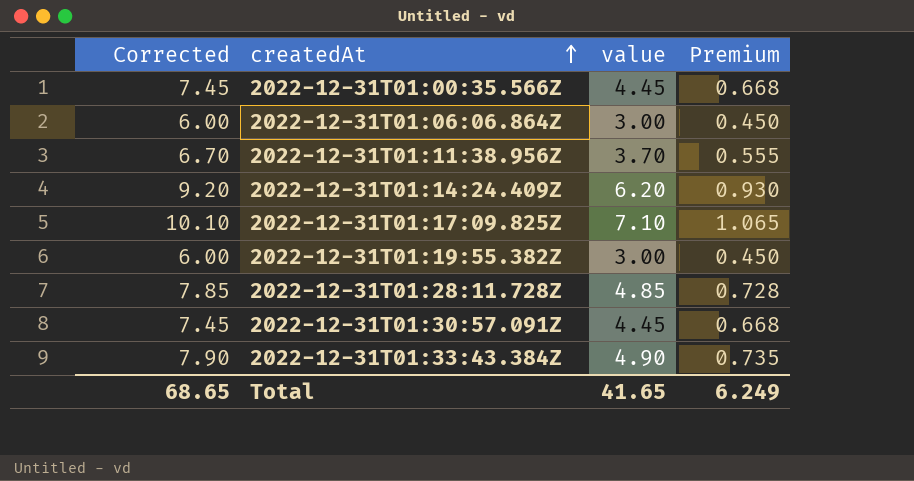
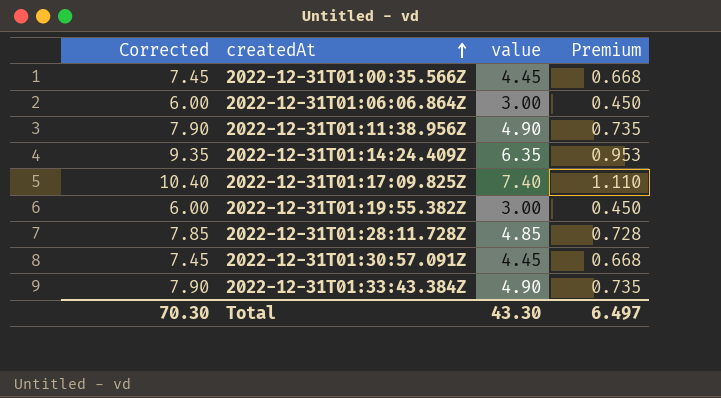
2022-12-31T01:11:38.956Z | Corrected: 6.70 -> 7.90
2022-12-31T01:11:38.956Z | value: 3.70 -> 4.90
2022-12-31T01:11:38.956Z | Premium: 0.555 -> 0.735
2022-12-31T01:14:24.409Z | Corrected: 9.20 -> 9.35
2022-12-31T01:14:24.409Z | value: 6.20 -> 6.35
2022-12-31T01:14:24.409Z | Premium: 0.930 -> 0.953
2022-12-31T01:17:09.825Z | Corrected: 10.10 -> 10.40
2022-12-31T01:17:09.825Z | value: 7.10 -> 7.40
2022-12-31T01:17:09.825Z | Premium: 1.065 -> 1.110
Total | Corrected: 68.65 -> 70.30
Total | value: 41.65 -> 43.30
Total | Premium: 6.249 -> 6.497

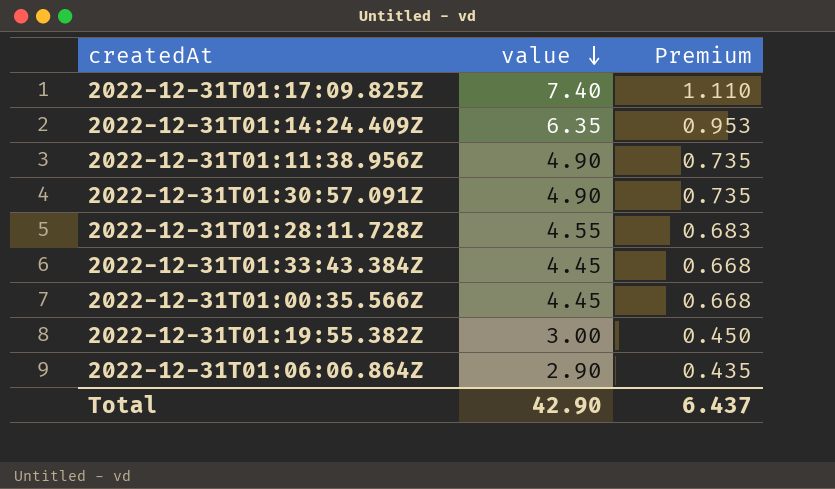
row order: createdAt ascending -> value descending
column Corrected | formula: [value] + 3 -> none
2022-12-31T01:30:57.091Z | value: 4.45 -> 4.90
2022-12-31T01:30:57.091Z | Premium: 0.668 -> 0.735
2022-12-31T01:28:11.728Z | value: 4.85 -> 4.55
2022-12-31T01:28:11.728Z | Premium: 0.728 -> 0.683
2022-12-31T01:33:43.384Z | value: 4.90 -> 4.45
2022-12-31T01:33:43.384Z | Premium: 0.735 -> 0.668
2022-12-31T01:06:06.864Z | value: 3.00 -> 2.90
2022-12-31T01:06:06.864Z | Premium: 0.450 -> 0.435
Total | value: 43.30 -> 42.90
Total | Premium: 6.497 -> 6.437

